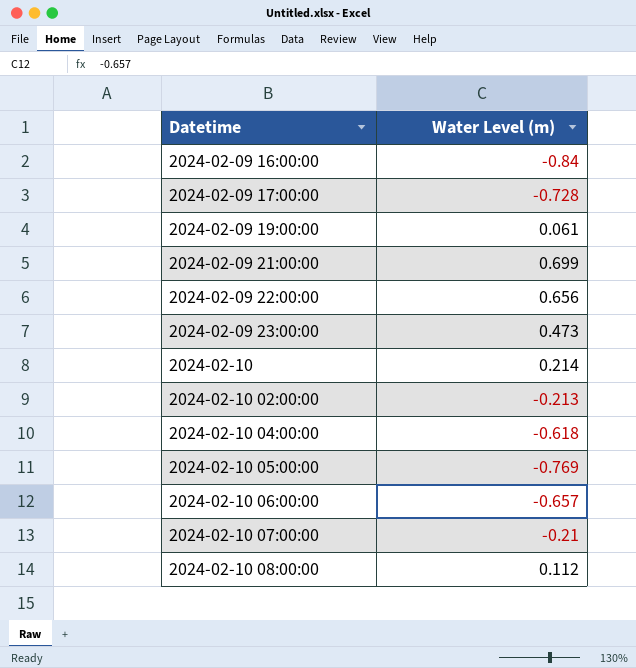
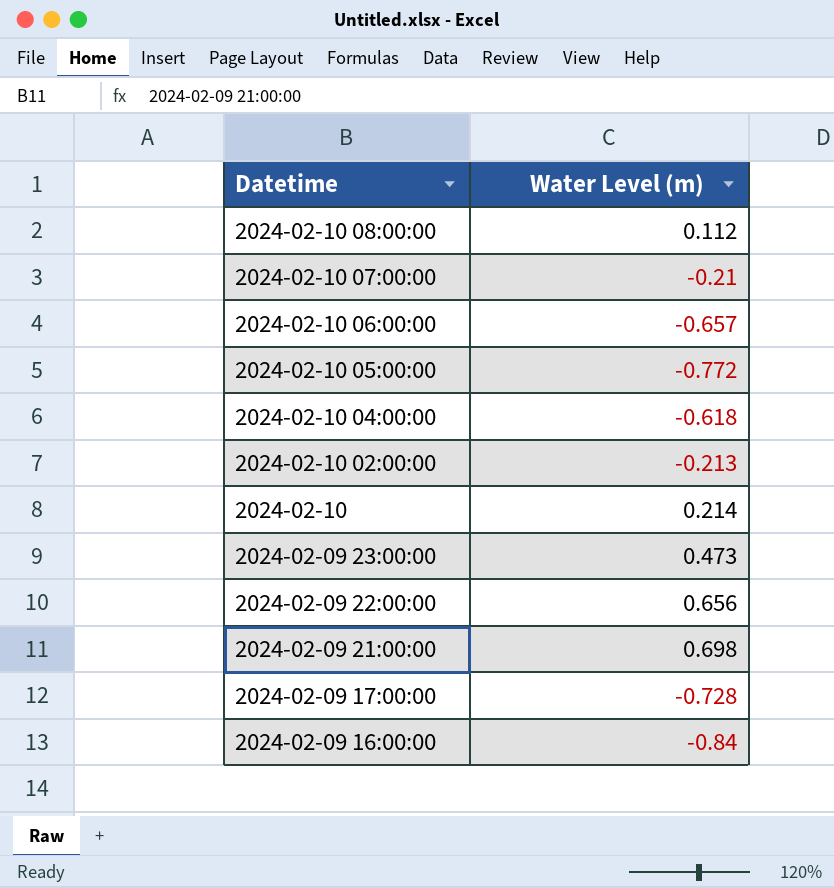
row order: Datetime ascending -> Datetime descending
row 2024-02-09 19:00:00: 0.061 -> none
2024-02-10 05:00:00 | Water Level (m): -0.769 -> -0.772
2024-02-09 21:00:00 | Water Level (m): 0.699 -> 0.698

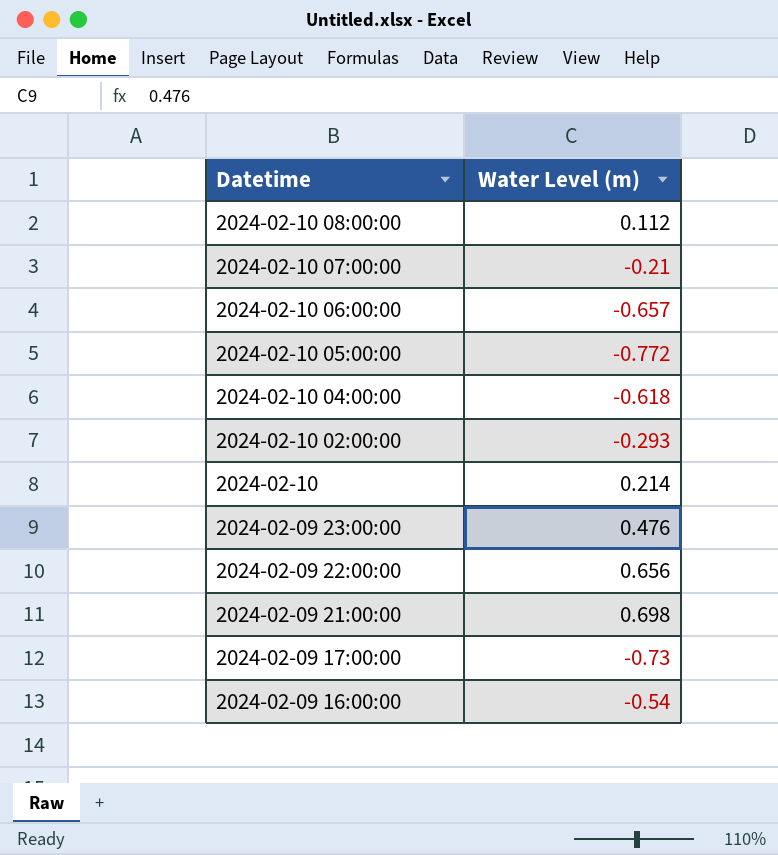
2024-02-10 02:00:00 | Water Level (m): -0.213 -> -0.293
2024-02-09 23:00:00 | Water Level (m): 0.473 -> 0.476
2024-02-09 17:00:00 | Water Level (m): -0.728 -> -0.73
2024-02-09 16:00:00 | Water Level (m): -0.84 -> -0.54

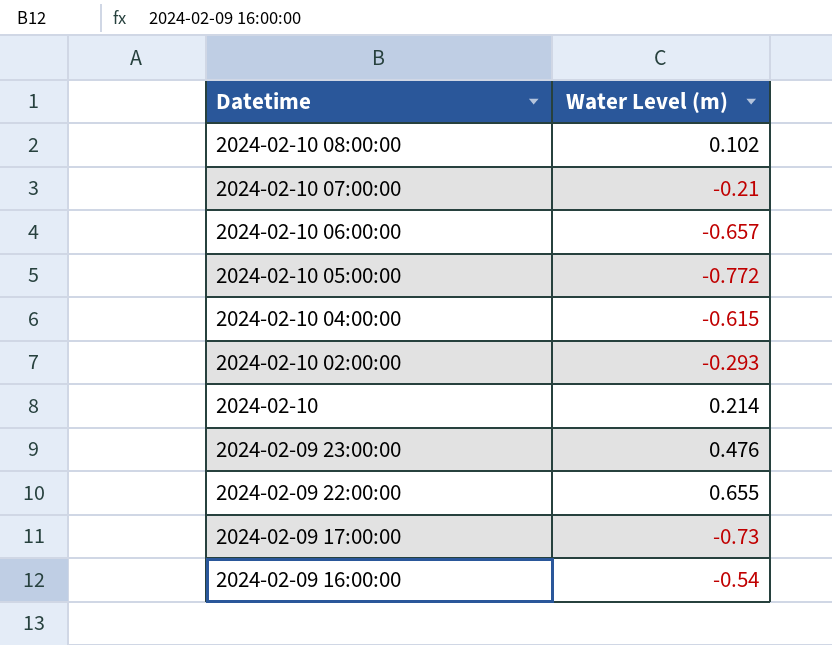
row 2024-02-09 21:00:00: 0.698 -> none
2024-02-10 08:00:00 | Water Level (m): 0.112 -> 0.102
2024-02-10 04:00:00 | Water Level (m): -0.618 -> -0.615
2024-02-09 22:00:00 | Water Level (m): 0.656 -> 0.655

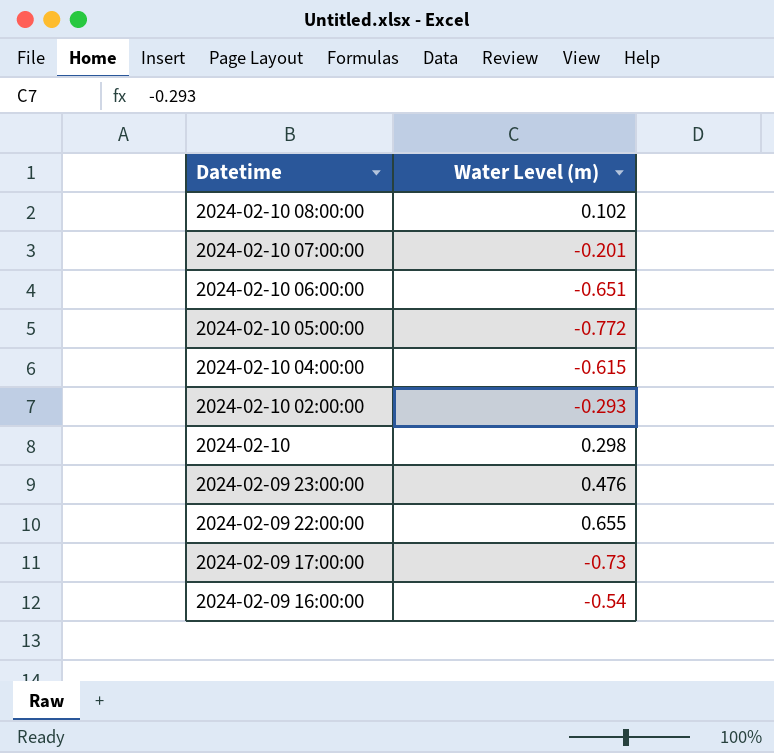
2024-02-10 07:00:00 | Water Level (m): -0.21 -> -0.201
2024-02-10 06:00:00 | Water Level (m): -0.657 -> -0.651
2024-02-10 | Water Level (m): 0.214 -> 0.298

